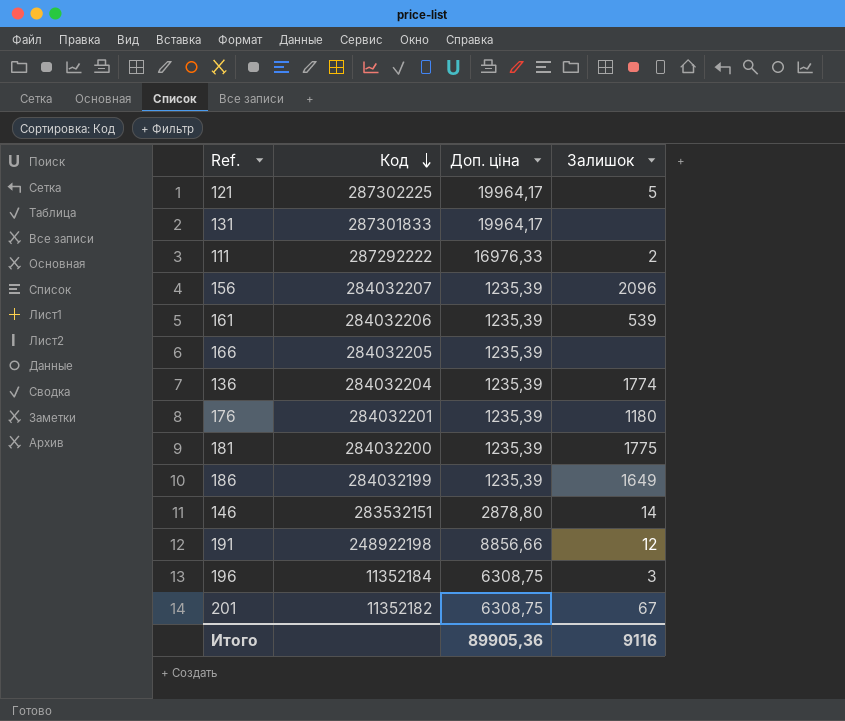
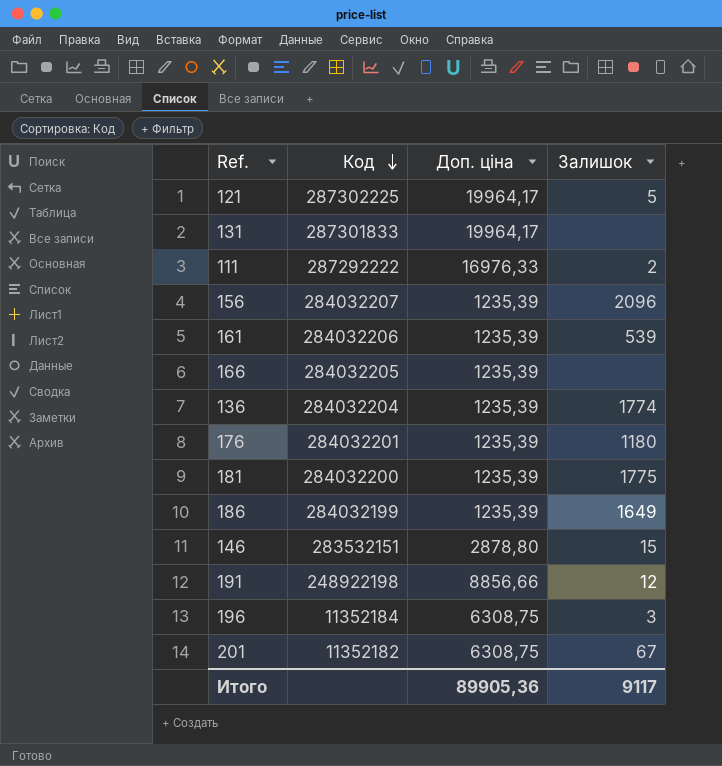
146 | Залишок: 14 -> 15
Итого | Залишок: 9116 -> 9117

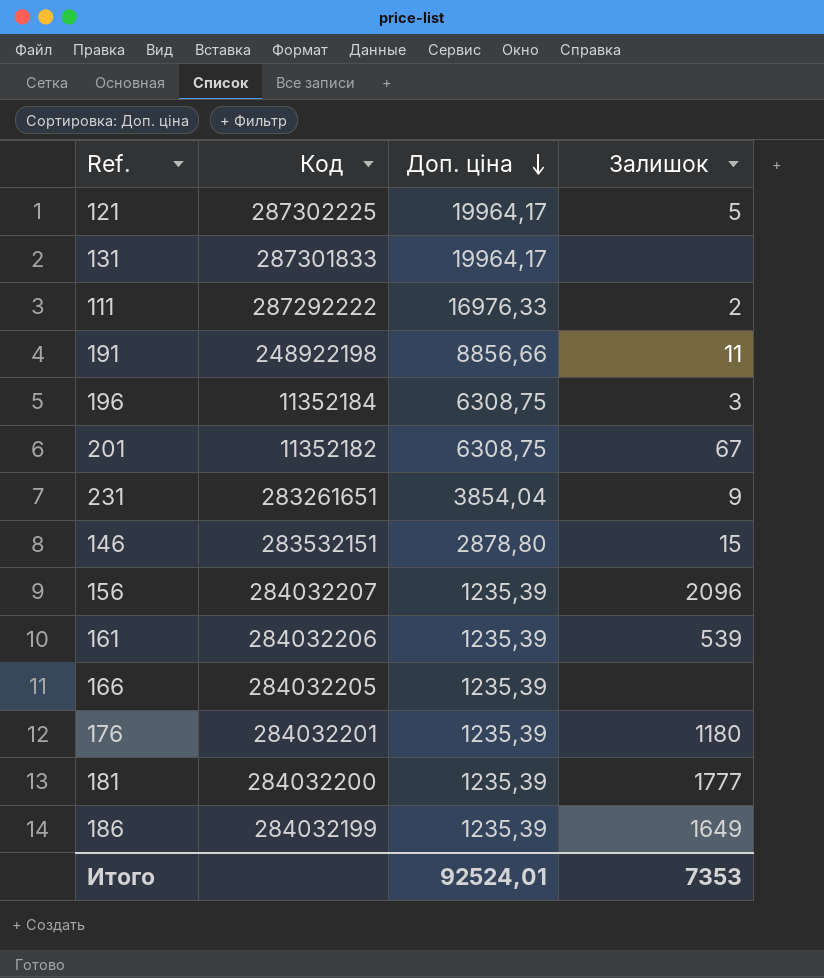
row order: Код descending -> Доп. ціна descending
row 136: 284032204 | 1235,39 | 1774 -> none
191 | Залишок: 12 -> 11
row 231: none -> 283261651 | 3854,04 | 9
181 | Залишок: 1775 -> 1777
Итого | Доп. ціна: 89905,36 -> 92524,01
Итого | Залишок: 9117 -> 7353

